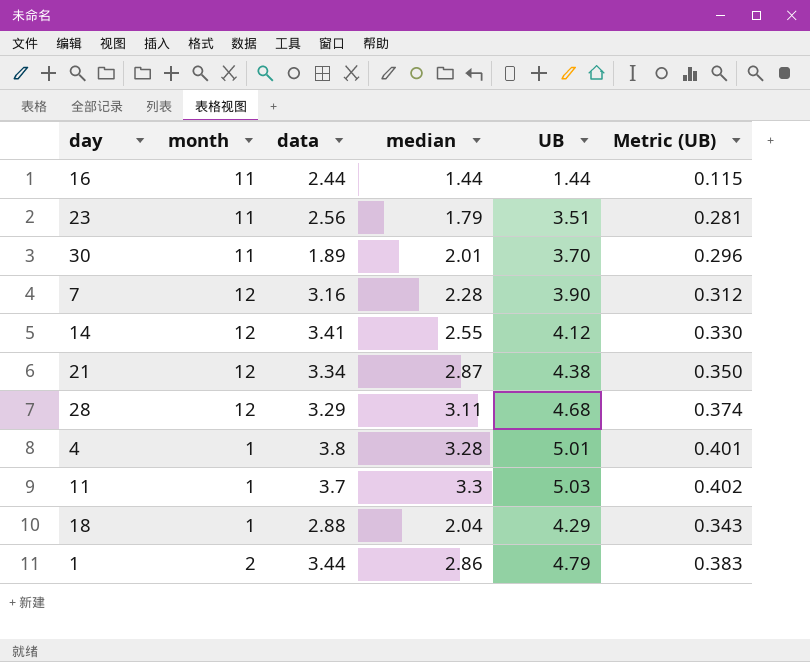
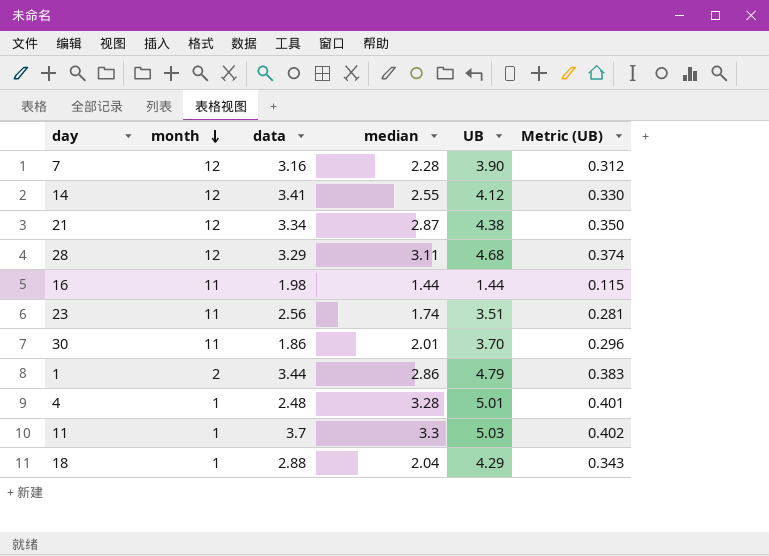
row order: none -> month descending
16 | data: 2.44 -> 1.98
23 | median: 1.79 -> 1.74
30 | data: 1.89 -> 1.86
4 | data: 3.8 -> 2.48

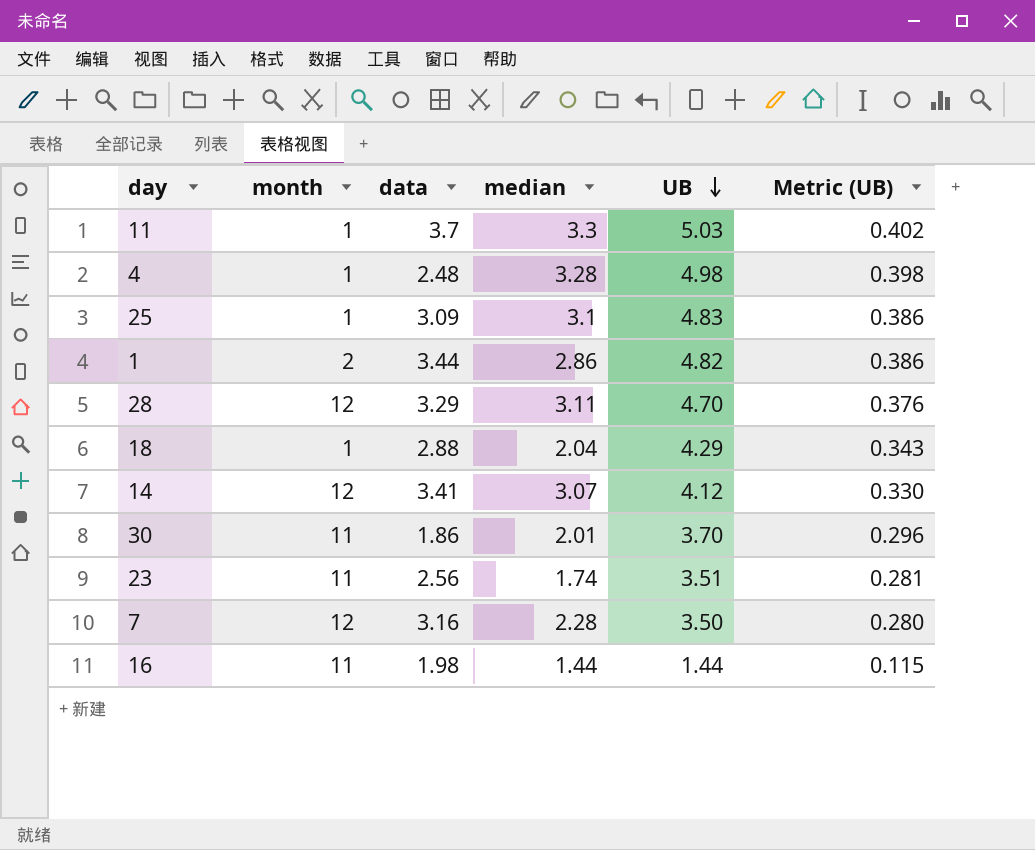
row order: month descending -> UB descending
row 21: 12 | 3.34 | 2.87 | 4.38 | 0.350 -> none
4 | UB: 5.01 -> 4.98
4 | Metric (UB): 0.401 -> 0.398
row 25: none -> 1 | 3.09 | 3.1 | 4.83 | 0.386
1 | UB: 4.79 -> 4.82
1 | Metric (UB): 0.383 -> 0.386
28 | UB: 4.68 -> 4.70
28 | Metric (UB): 0.374 -> 0.376
14 | median: 2.55 -> 3.07
7 | UB: 3.90 -> 3.50
7 | Metric (UB): 0.312 -> 0.280

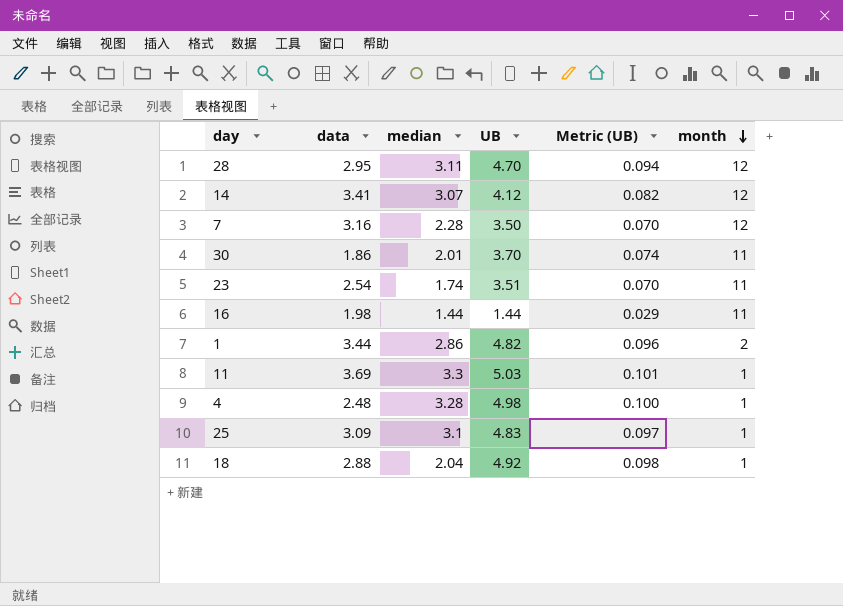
row order: UB descending -> month descending
column Metric (UB) | formula: [UB] * 0.08 -> [UB] * 0.02
column month | position: 2 -> 6
28 | data: 3.29 -> 2.95
23 | data: 2.56 -> 2.54
11 | data: 3.7 -> 3.69
18 | UB: 4.29 -> 4.92

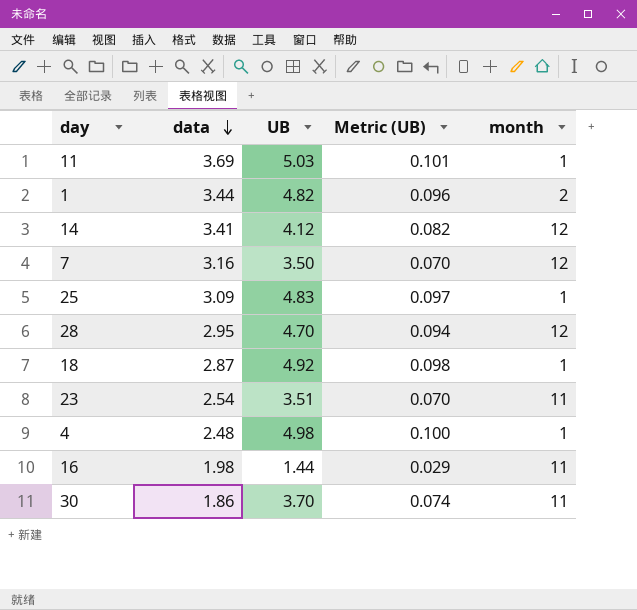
row order: month descending -> data descending
column median | position: 3 -> none
18 | data: 2.88 -> 2.87

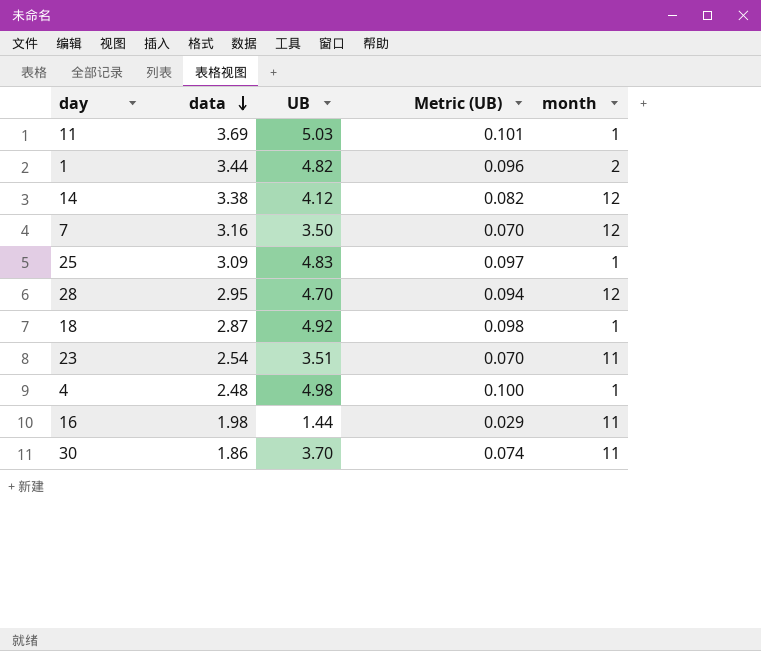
14 | data: 3.41 -> 3.38

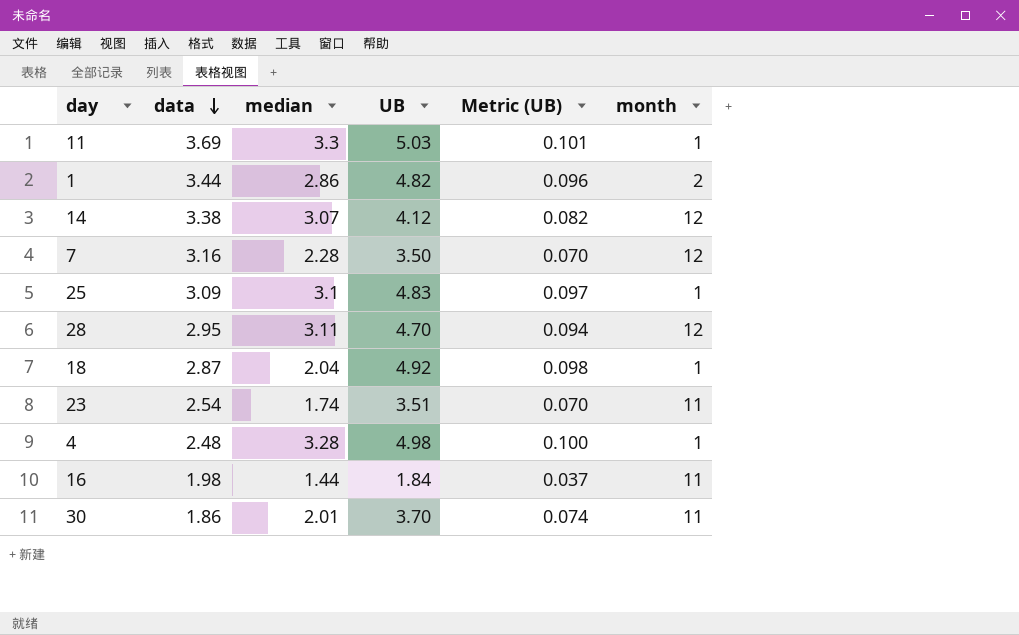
column median | position: none -> 3
16 | UB: 1.44 -> 1.84
16 | Metric (UB): 0.029 -> 0.037

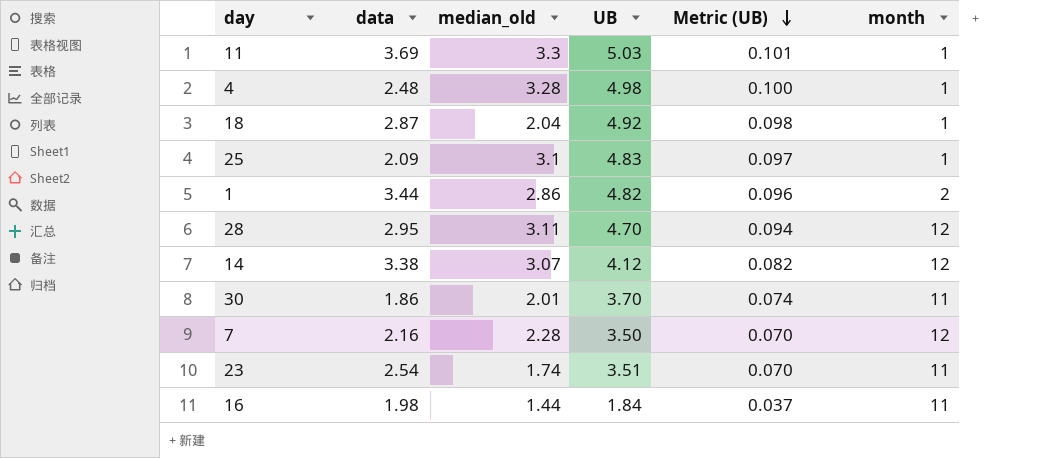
row order: data descending -> Metric (UB) descending
column name: median -> median_old
25 | data: 3.09 -> 2.09
7 | data: 3.16 -> 2.16

